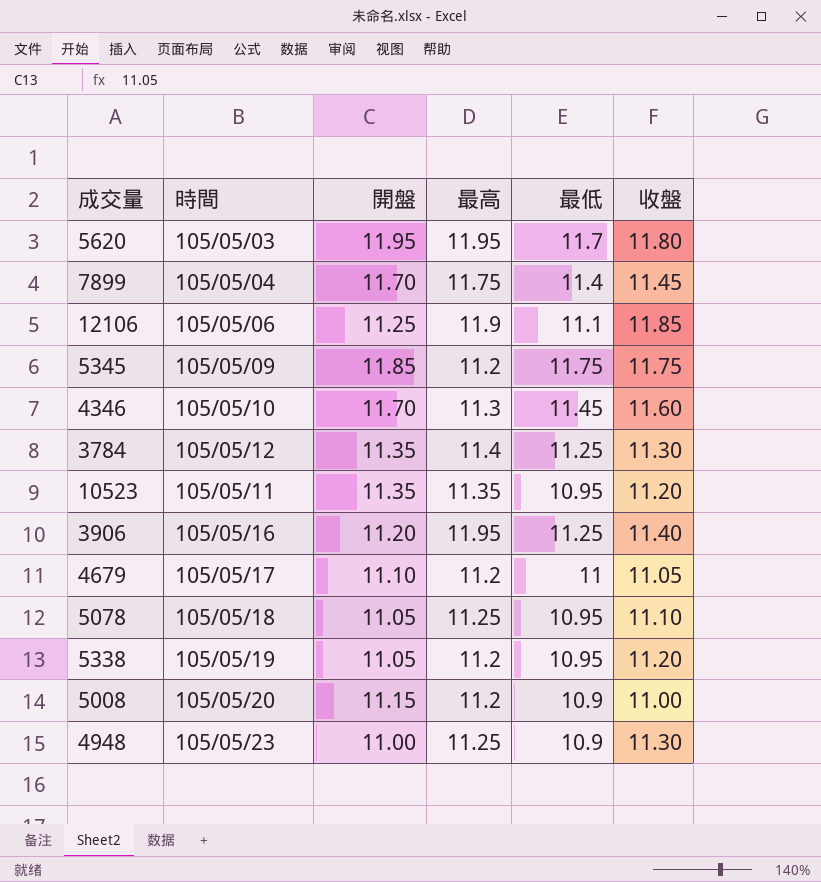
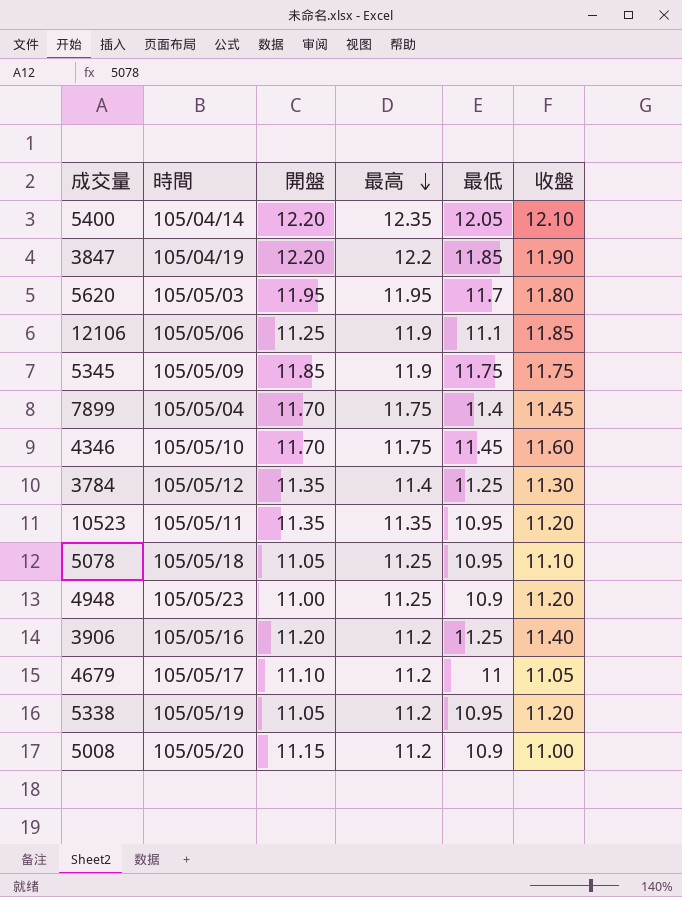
row order: none -> 最高 descending
row 5400: none -> 105/04/14 | 12.20 | 12.35 | 12.05 | 12.10
row 3847: none -> 105/04/19 | 12.20 | 12.2 | 11.85 | 11.90
5345 | 最高: 11.2 -> 11.9
4346 | 最高: 11.3 -> 11.75
4948 | 收盤: 11.30 -> 11.20
3906 | 最高: 11.95 -> 11.2

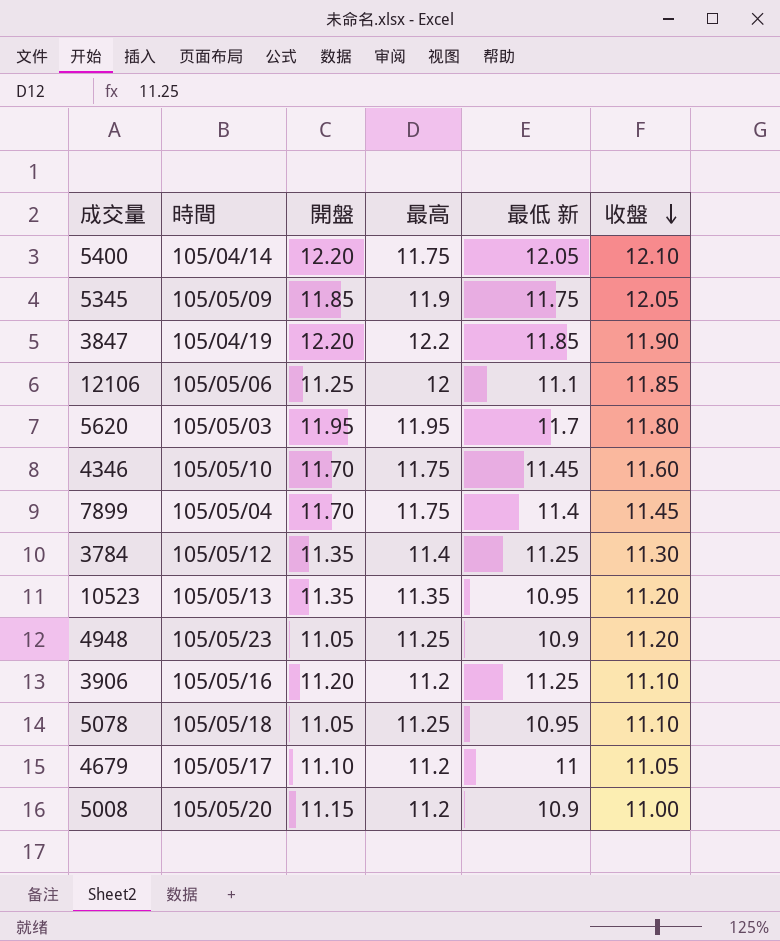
row order: 最高 descending -> 收盤 descending
column name: 最低 -> 最低 新
row 5338: 105/05/19 | 11.05 | 11.2 | 10.95 | 11.20 -> none
5400 | 最高: 12.35 -> 11.75
5345 | 收盤: 11.75 -> 12.05
12106 | 最高: 11.9 -> 12
10523 | 時間: 105/05/11 -> 105/05/13
4948 | 開盤: 11.00 -> 11.05
3906 | 收盤: 11.40 -> 11.10

